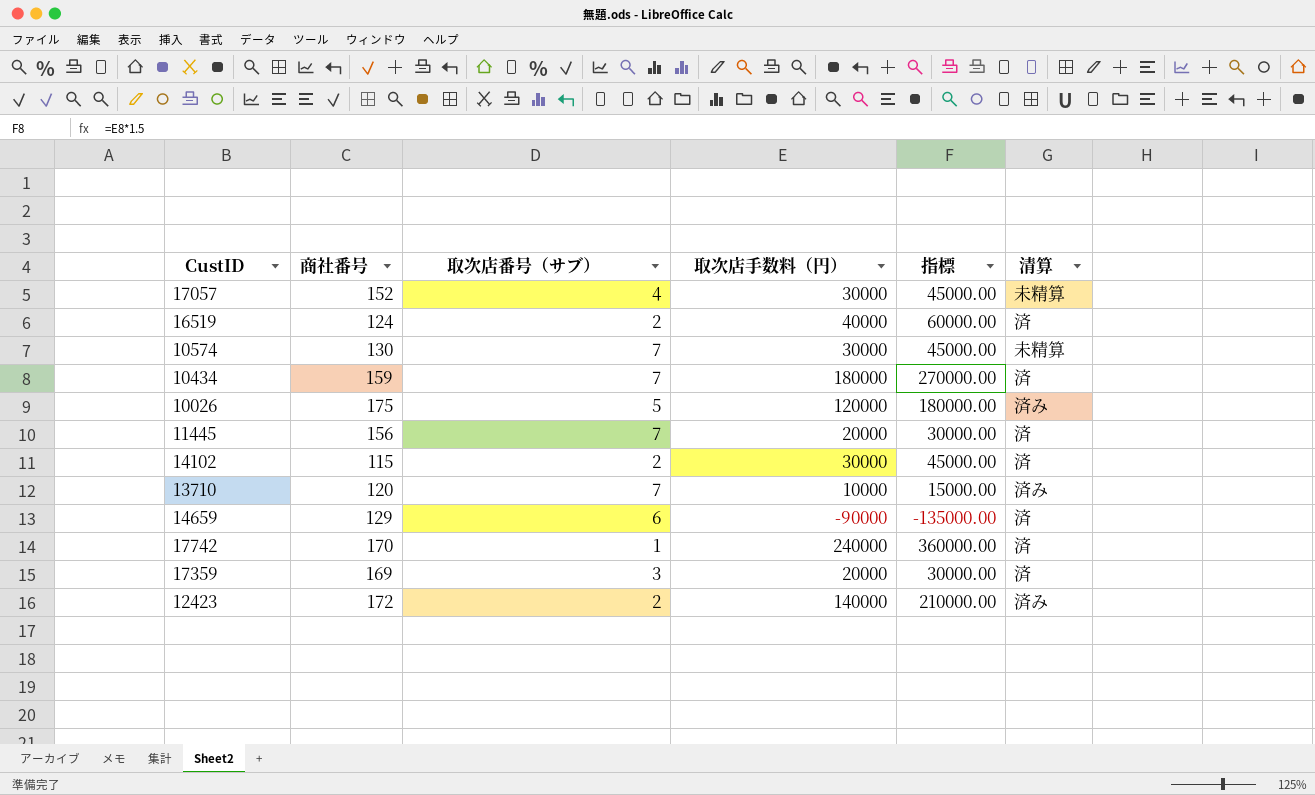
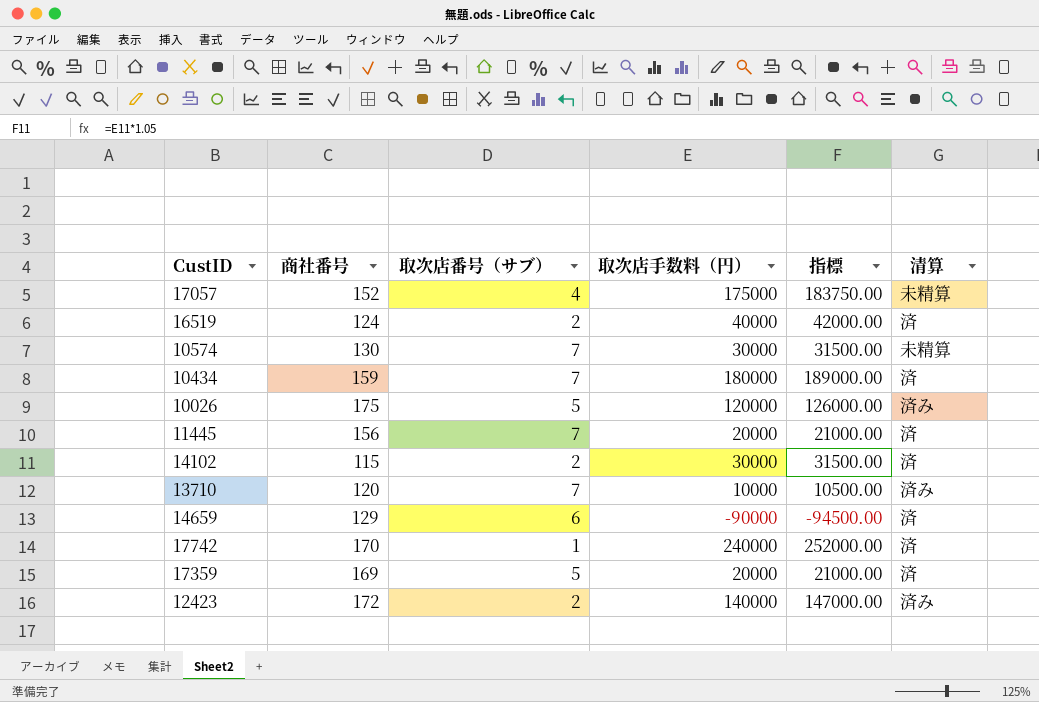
column 指標 | formula: [取次店手数料（円）] * 1.5 -> [取次店手数料（円）] * 1.05
17057 | 取次店手数料（円）: 30000 -> 175000
17359 | 取次店番号（サブ）: 3 -> 5

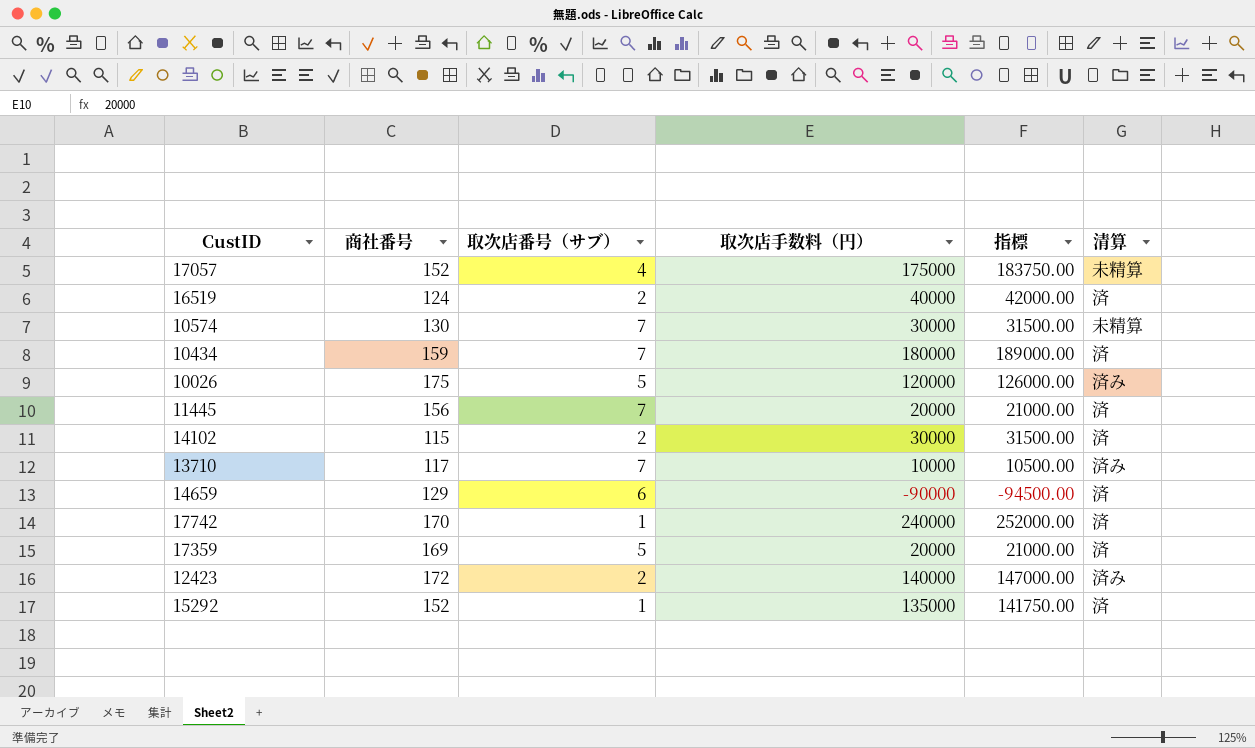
13710 | 商社番号: 120 -> 117
row 15292: none -> 152 | 1 | 135000 | 141750.00 | 済

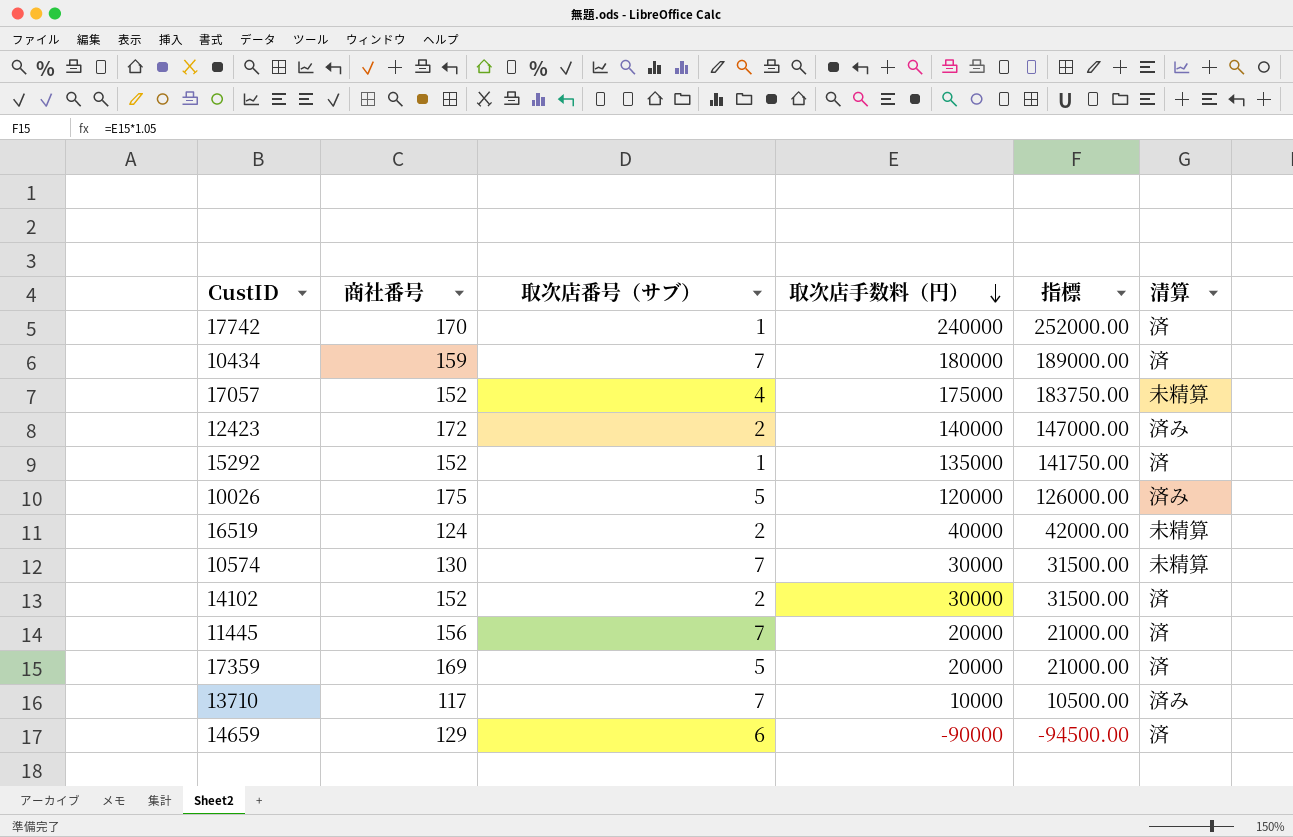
row order: none -> 取次店手数料（円） descending
16519 | 清算: 済 -> 未精算
14102 | 商社番号: 115 -> 152

